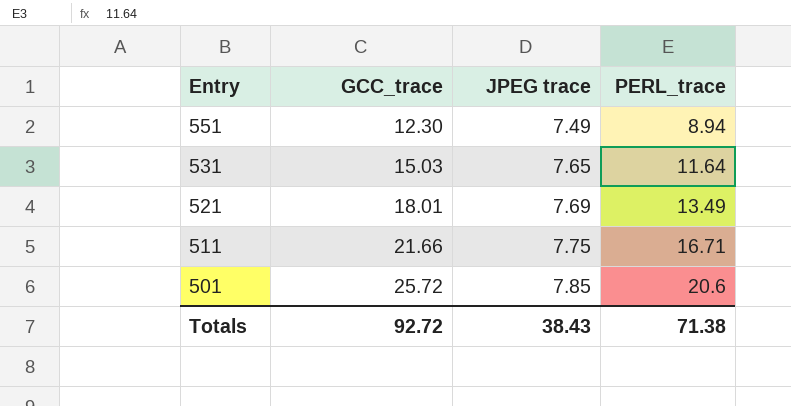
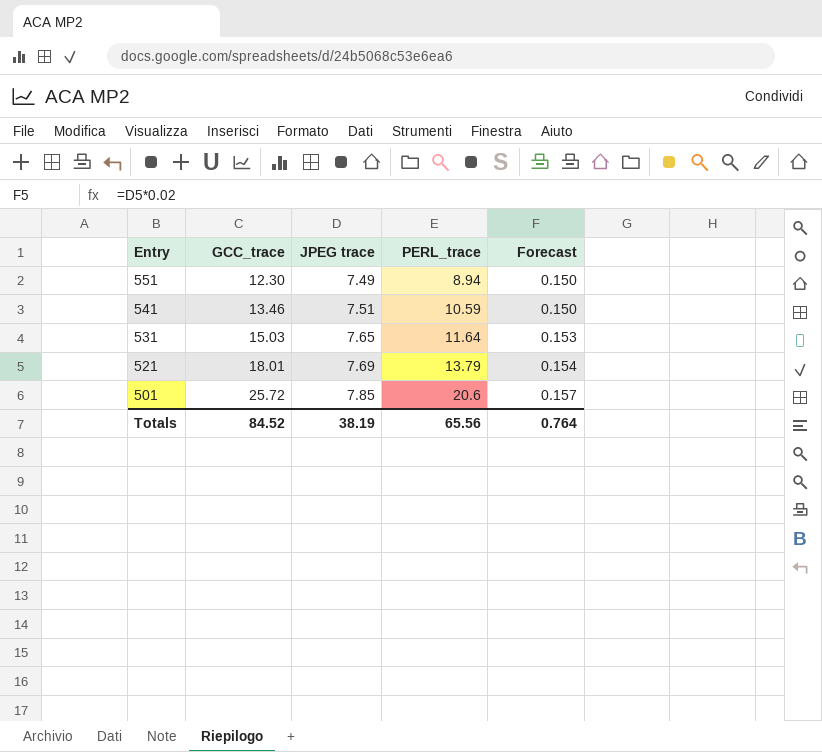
column Forecast | formula: none -> [JPEG trace] * 0.02
row 511: 21.66 | 7.75 | 16.71 -> none
row 541: none -> 13.46 | 7.51 | 10.59 | 0.150
521 | PERL_trace: 13.49 -> 13.79
Totals | GCC_trace: 92.72 -> 84.52
Totals | JPEG trace: 38.43 -> 38.19
Totals | PERL_trace: 71.38 -> 65.56

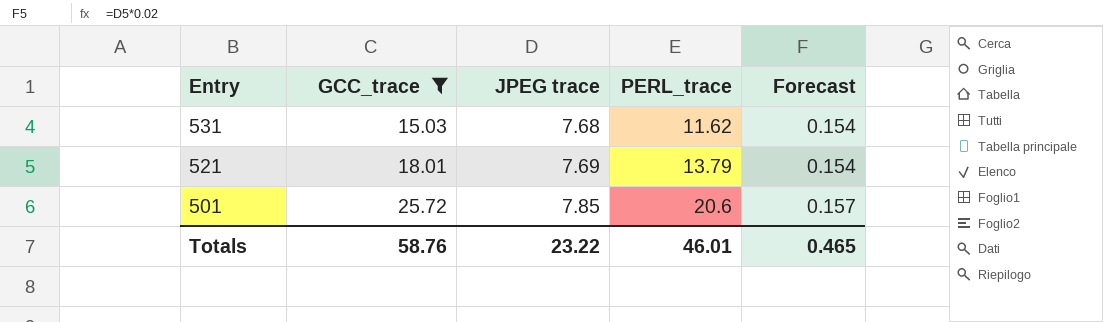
filter: none -> GCC_trace >= 15.03
531 | JPEG trace: 7.65 -> 7.68
531 | PERL_trace: 11.64 -> 11.62
531 | Forecast: 0.153 -> 0.154
Totals | GCC_trace: 84.52 -> 58.76
Totals | JPEG trace: 38.19 -> 23.22
Totals | PERL_trace: 65.56 -> 46.01
Totals | Forecast: 0.764 -> 0.465

